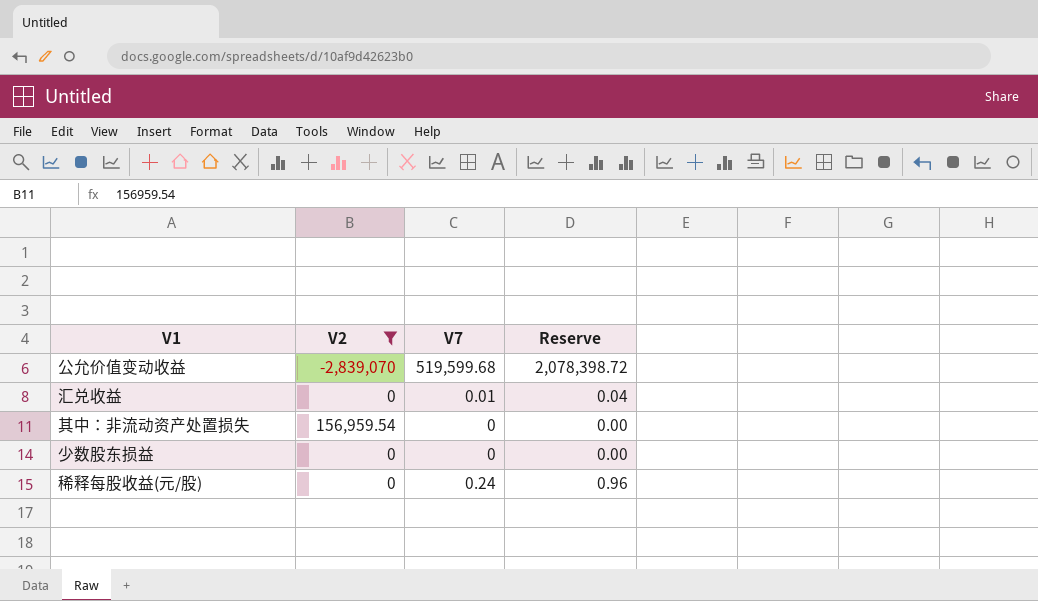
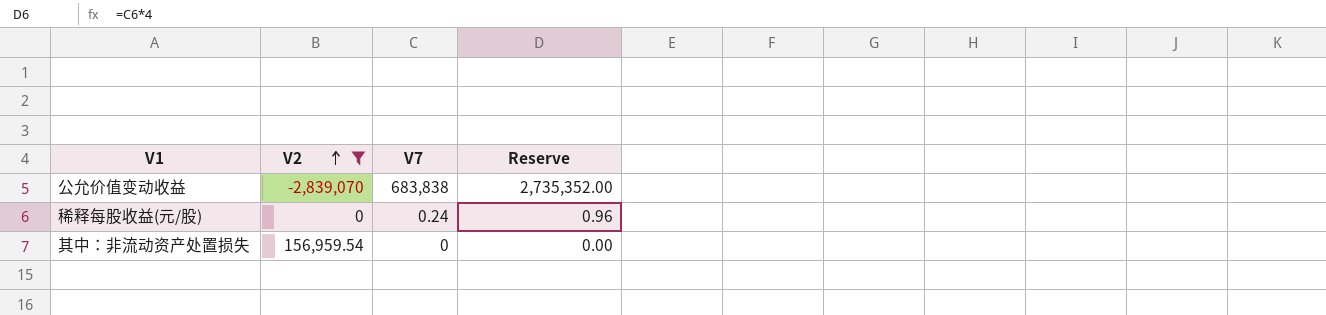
row order: none -> V2 ascending
row 汇兑收益: 0 | 0.01 | 0.04 -> none
row 少数股东损益: 0 | 0 | 0.00 -> none
公允价值变动收益 | V7: 519,599.68 -> 683,838
公允价值变动收益 | Reserve: 2,078,398.72 -> 2,735,352.00

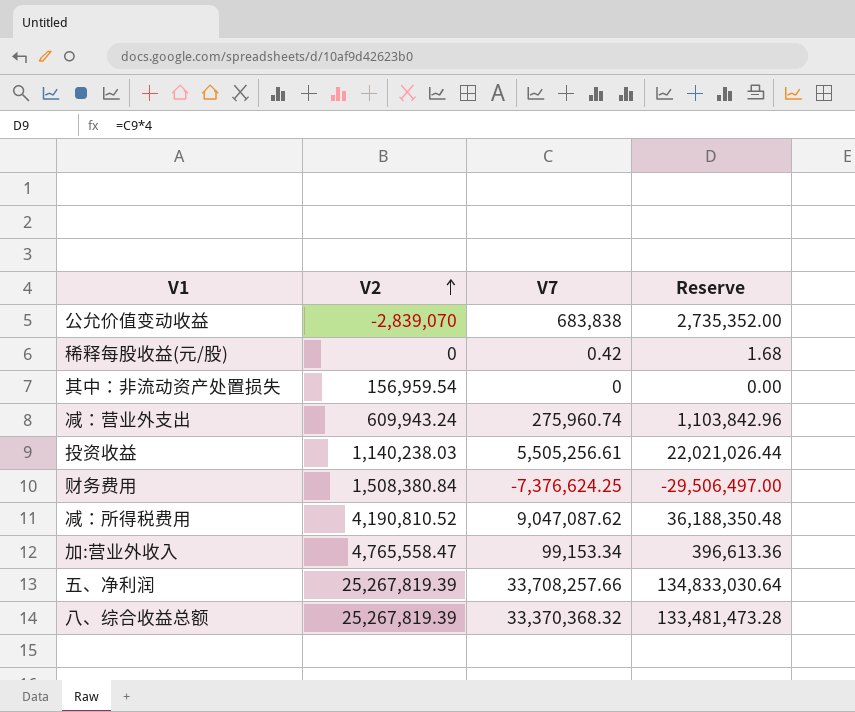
filter: V2 <= 156,959.54 -> none
稀释每股收益(元/股) | V7: 0.24 -> 0.42
稀释每股收益(元/股) | Reserve: 0.96 -> 1.68

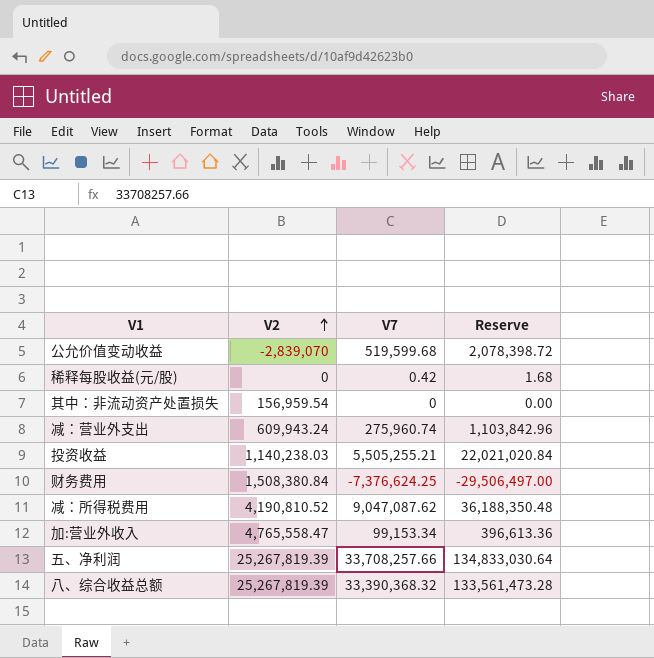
公允价值变动收益 | V7: 683,838 -> 519,599.68
公允价值变动收益 | Reserve: 2,735,352.00 -> 2,078,398.72
投资收益 | V7: 5,505,256.61 -> 5,505,255.21
投资收益 | Reserve: 22,021,026.44 -> 22,021,020.84
八、综合收益总额 | V7: 33,370,368.32 -> 33,390,368.32
八、综合收益总额 | Reserve: 133,481,473.28 -> 133,561,473.28

